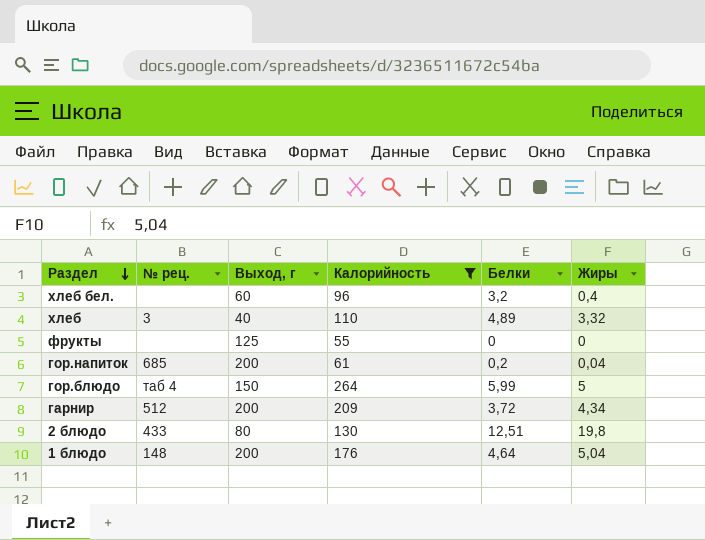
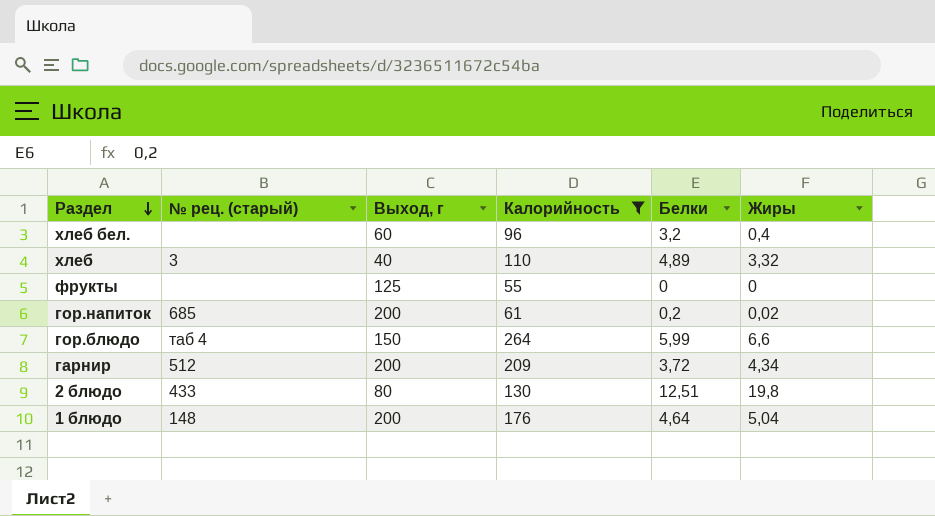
column name: № рец. -> № рец. (старый)
гор.напиток | Жиры: 0,04 -> 0,02
гор.блюдо | Жиры: 5 -> 6,6

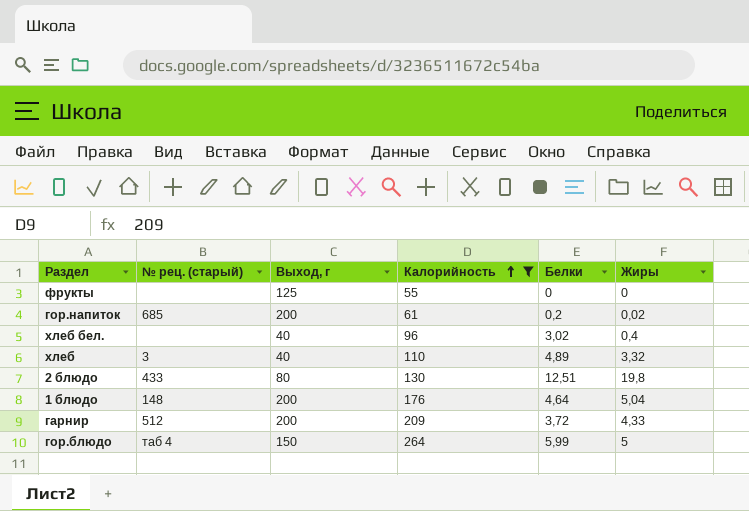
row order: Раздел descending -> Калорийность ascending
хлеб бел. | Выход, г: 60 -> 40
хлеб бел. | Белки: 3,2 -> 3,02
гарнир | Жиры: 4,34 -> 4,33
гор.блюдо | Жиры: 6,6 -> 5

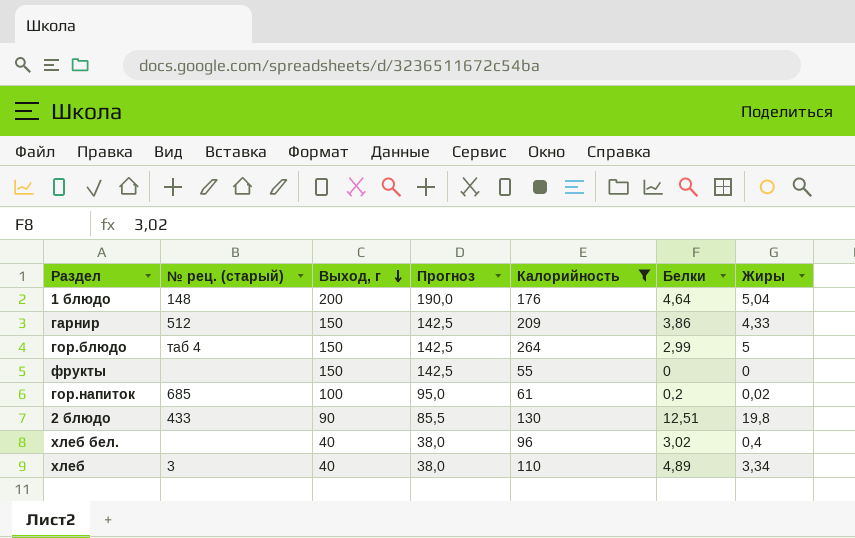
row order: Калорийность ascending -> Выход, г descending
column Прогноз | formula: none -> [Выход, г] * 0,95
гарнир | Выход, г: 200 -> 150
гарнир | Белки: 3,72 -> 3,86
гор.блюдо | Белки: 5,99 -> 2,99
фрукты | Выход, г: 125 -> 150
гор.напиток | Выход, г: 200 -> 100
2 блюдо | Выход, г: 80 -> 90
хлеб | Жиры: 3,32 -> 3,34

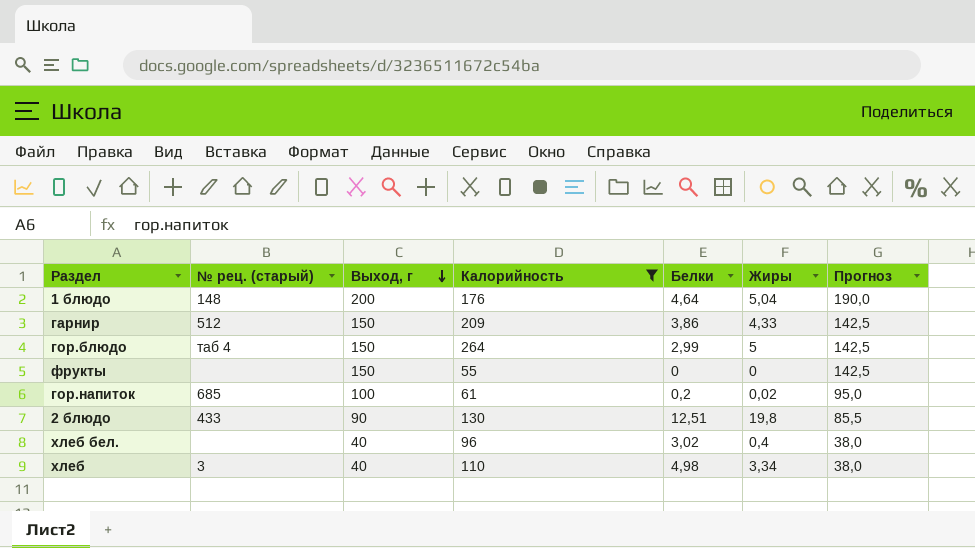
column Прогноз | position: 4 -> 7
хлеб | Белки: 4,89 -> 4,98

